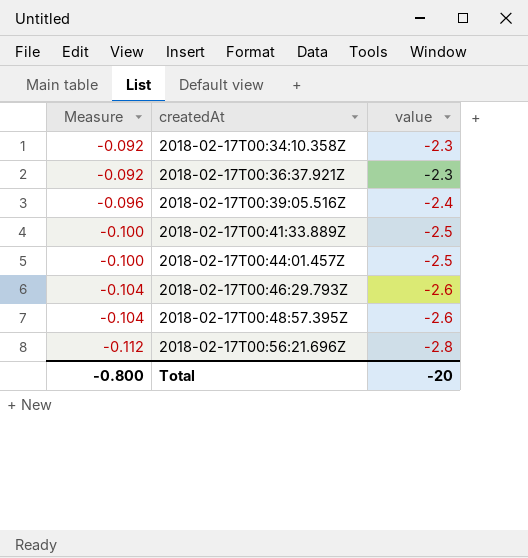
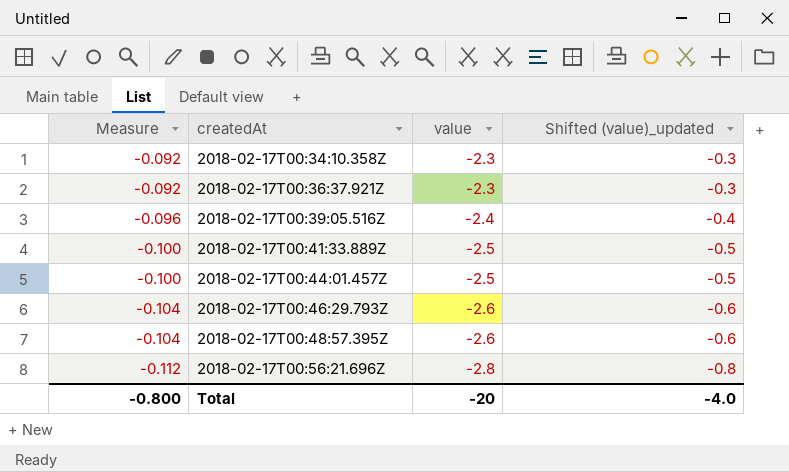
column Shifted (value)_updated | formula: none -> [value] + 2

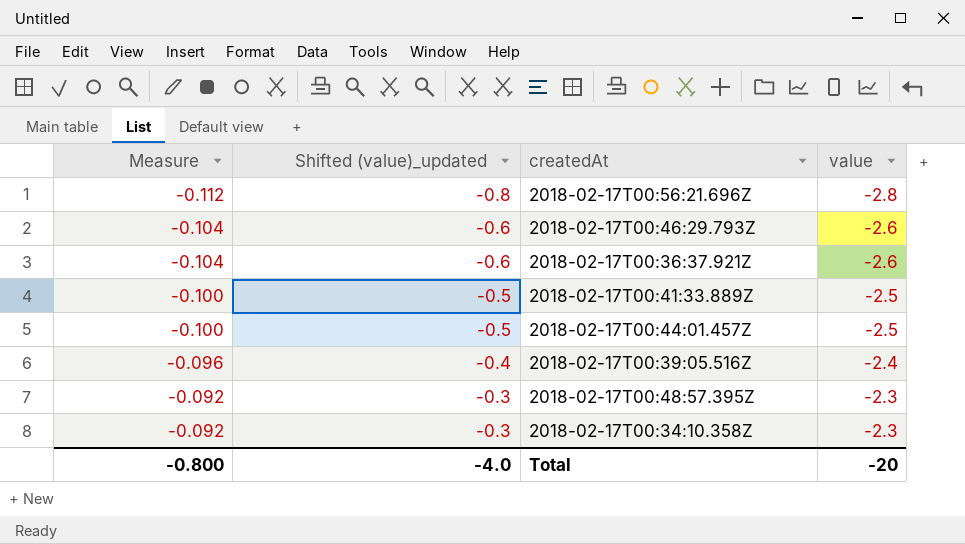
row order: Measure descending -> Measure ascending
column Shifted (value)_updated | position: 4 -> 2
2018-02-17T00:36:37.921Z | Measure: -0.092 -> -0.104
2018-02-17T00:36:37.921Z | Shifted (value)_updated: -0.3 -> -0.6
2018-02-17T00:36:37.921Z | value: -2.3 -> -2.6
2018-02-17T00:48:57.395Z | Measure: -0.104 -> -0.092
2018-02-17T00:48:57.395Z | Shifted (value)_updated: -0.6 -> -0.3
2018-02-17T00:48:57.395Z | value: -2.6 -> -2.3

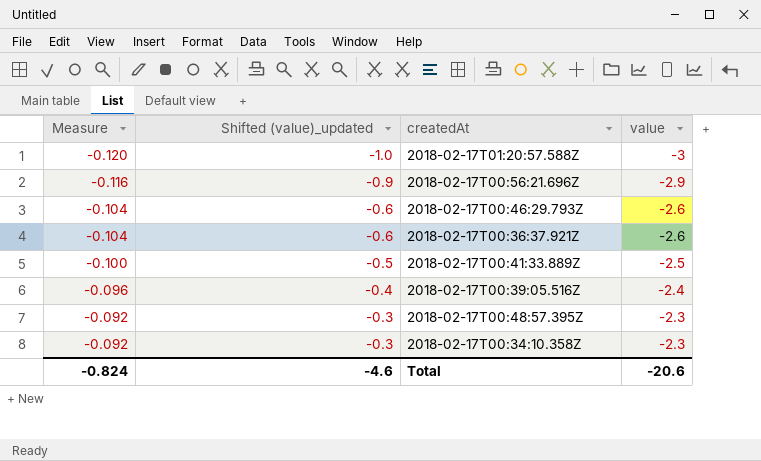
row 2018-02-17T00:44:01.457Z: -0.100 | -0.5 | -2.5 -> none
row 2018-02-17T01:20:57.588Z: none -> -0.120 | -1.0 | -3
2018-02-17T00:56:21.696Z | Measure: -0.112 -> -0.116
2018-02-17T00:56:21.696Z | Shifted (value)_updated: -0.8 -> -0.9
2018-02-17T00:56:21.696Z | value: -2.8 -> -2.9
Total | Measure: -0.800 -> -0.824
Total | Shifted (value)_updated: -4.0 -> -4.6
Total | value: -20 -> -20.6

